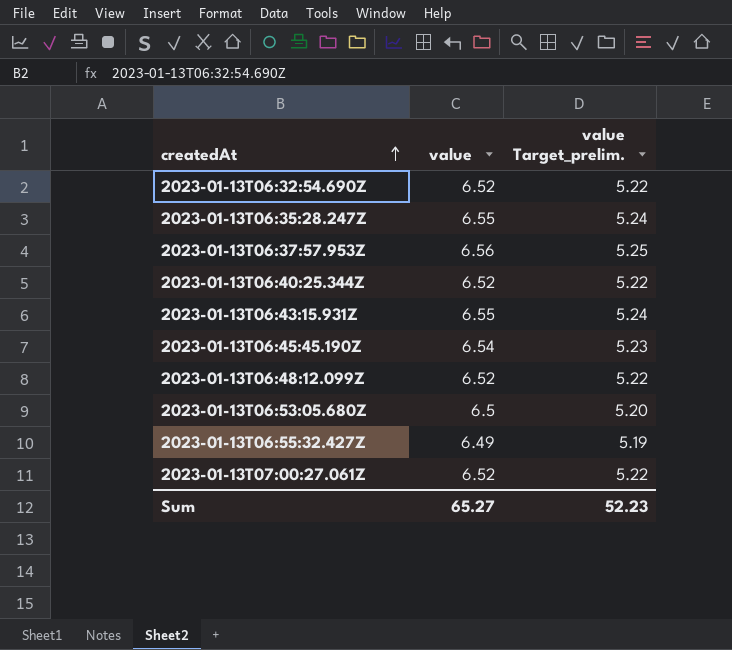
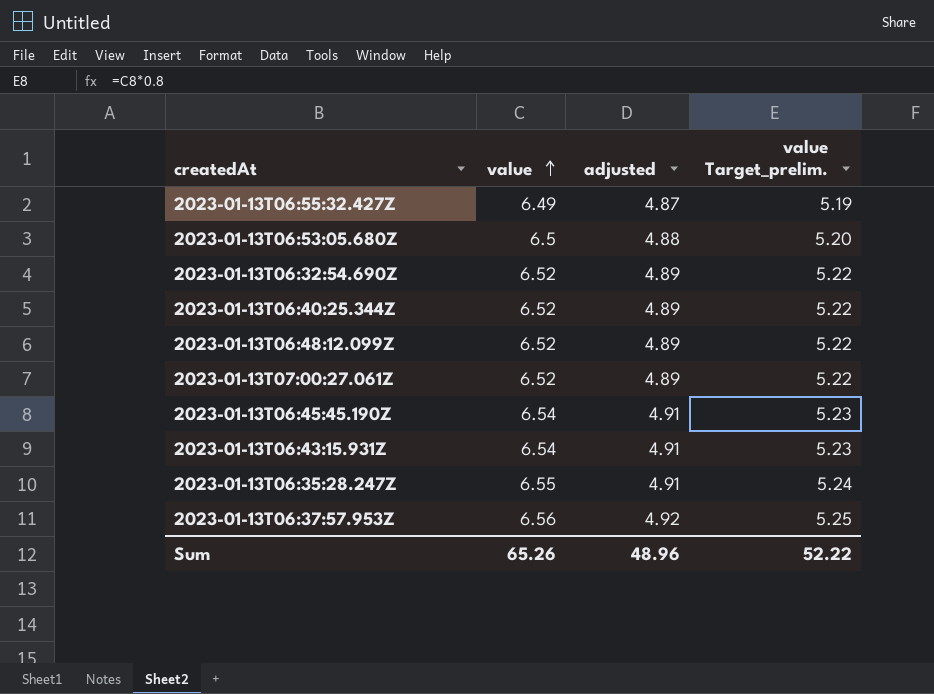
row order: createdAt ascending -> value ascending
column adjusted | formula: none -> [value] * 0.75
2023-01-13T06:43:15.931Z | value: 6.55 -> 6.54
2023-01-13T06:43:15.931Z | value Target_prelim.: 5.24 -> 5.23
Sum | value: 65.27 -> 65.26
Sum | value Target_prelim.: 52.23 -> 52.22

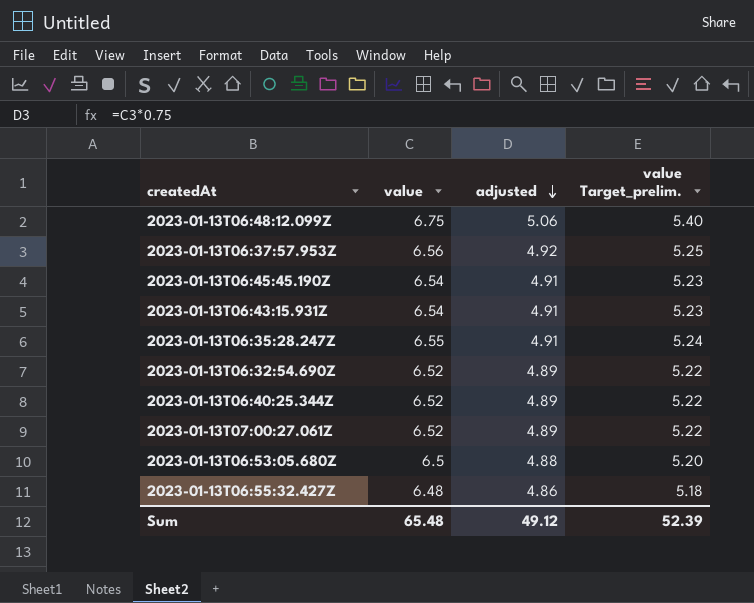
row order: value ascending -> adjusted descending
2023-01-13T06:48:12.099Z | value: 6.52 -> 6.75
2023-01-13T06:48:12.099Z | adjusted: 4.89 -> 5.06
2023-01-13T06:48:12.099Z | value Target_prelim.: 5.22 -> 5.40
2023-01-13T06:55:32.427Z | value: 6.49 -> 6.48
2023-01-13T06:55:32.427Z | adjusted: 4.87 -> 4.86
2023-01-13T06:55:32.427Z | value Target_prelim.: 5.19 -> 5.18
Sum | value: 65.26 -> 65.48
Sum | adjusted: 48.96 -> 49.12
Sum | value Target_prelim.: 52.22 -> 52.39

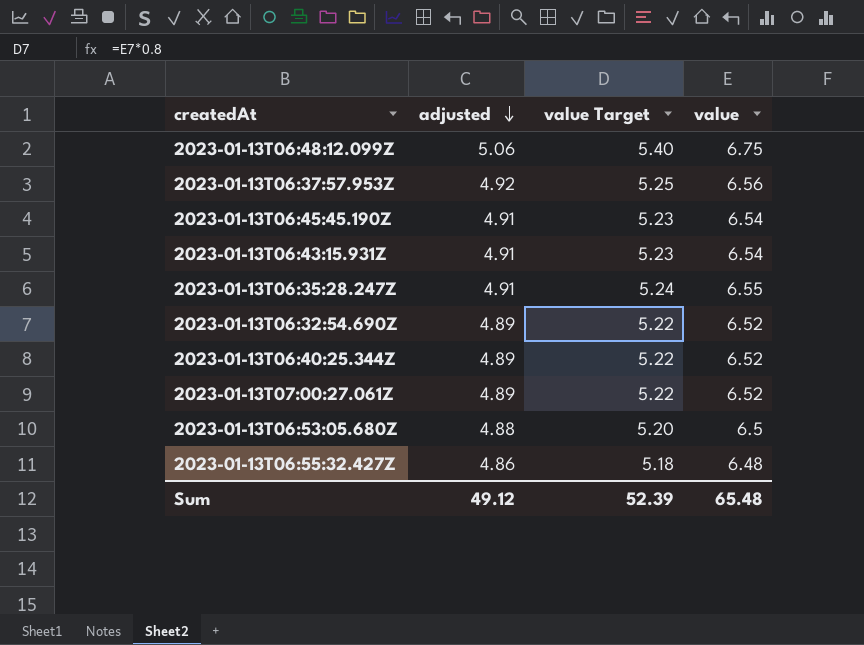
column name: value Target_prelim. -> value Target
column value | position: 2 -> 4

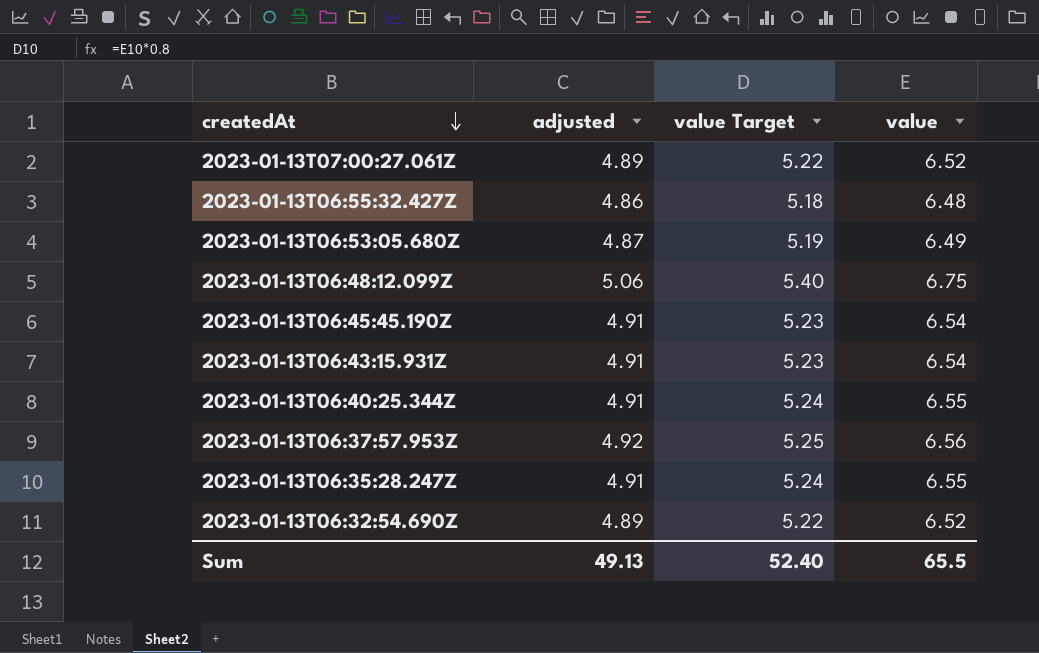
row order: adjusted descending -> createdAt descending
2023-01-13T06:53:05.680Z | adjusted: 4.88 -> 4.87
2023-01-13T06:53:05.680Z | value Target: 5.20 -> 5.19
2023-01-13T06:53:05.680Z | value: 6.5 -> 6.49
2023-01-13T06:40:25.344Z | adjusted: 4.89 -> 4.91
2023-01-13T06:40:25.344Z | value Target: 5.22 -> 5.24
2023-01-13T06:40:25.344Z | value: 6.52 -> 6.55
Sum | adjusted: 49.12 -> 49.13
Sum | value Target: 52.39 -> 52.40
Sum | value: 65.48 -> 65.5

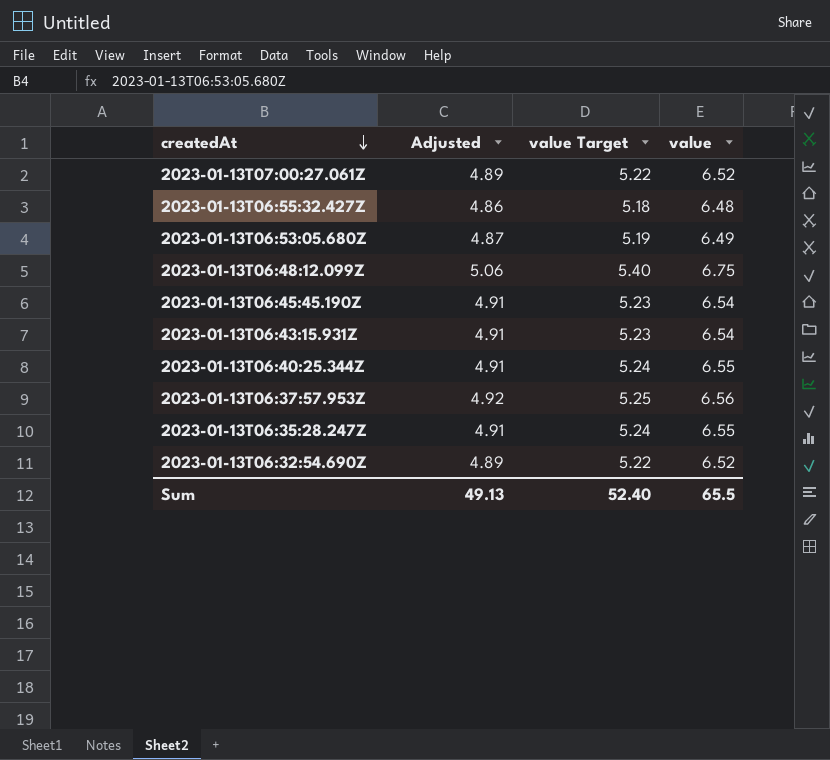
column name: adjusted -> Adjusted

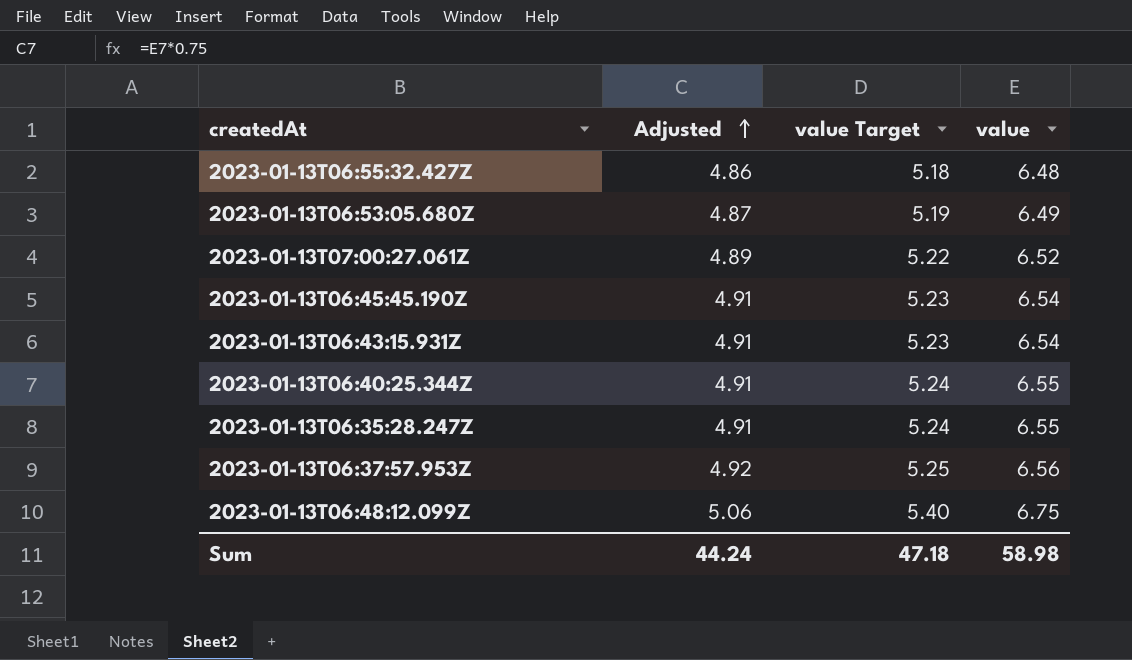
row order: createdAt descending -> Adjusted ascending
row 2023-01-13T06:32:54.690Z: 4.89 | 5.22 | 6.52 -> none
Sum | Adjusted: 49.13 -> 44.24
Sum | value Target: 52.40 -> 47.18
Sum | value: 65.5 -> 58.98

